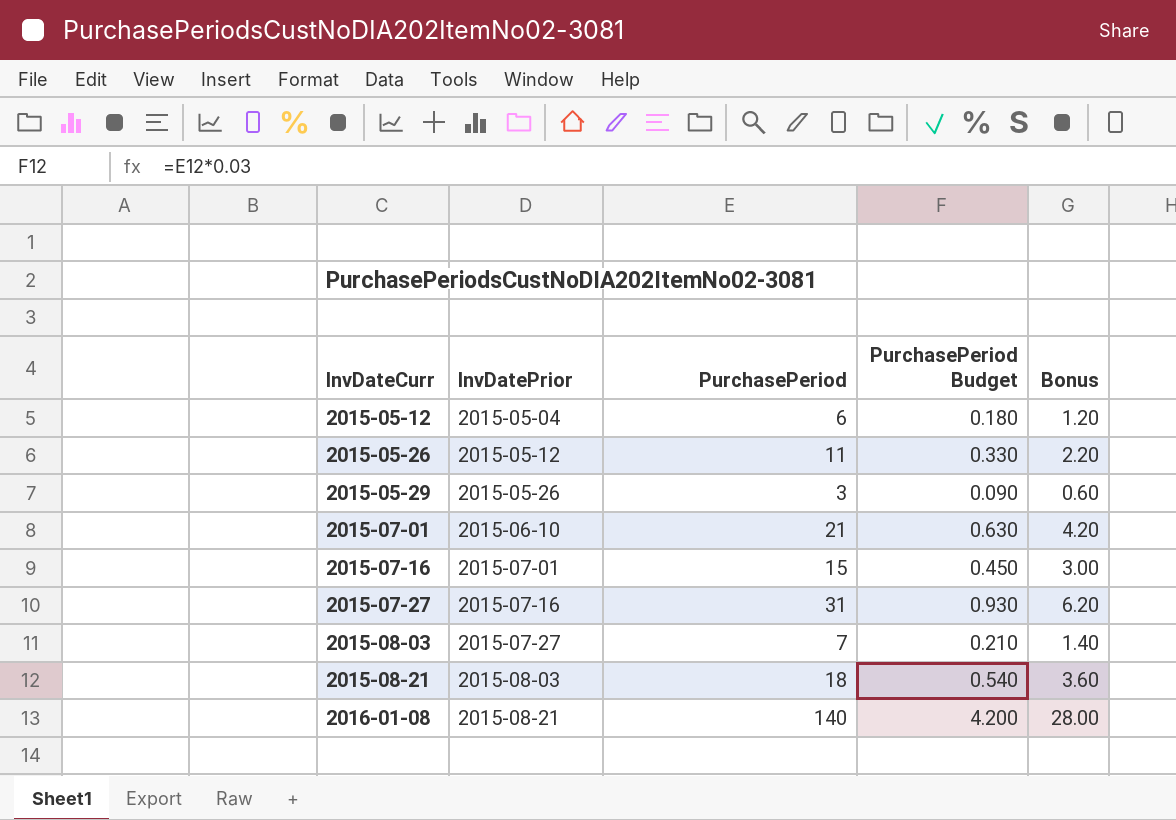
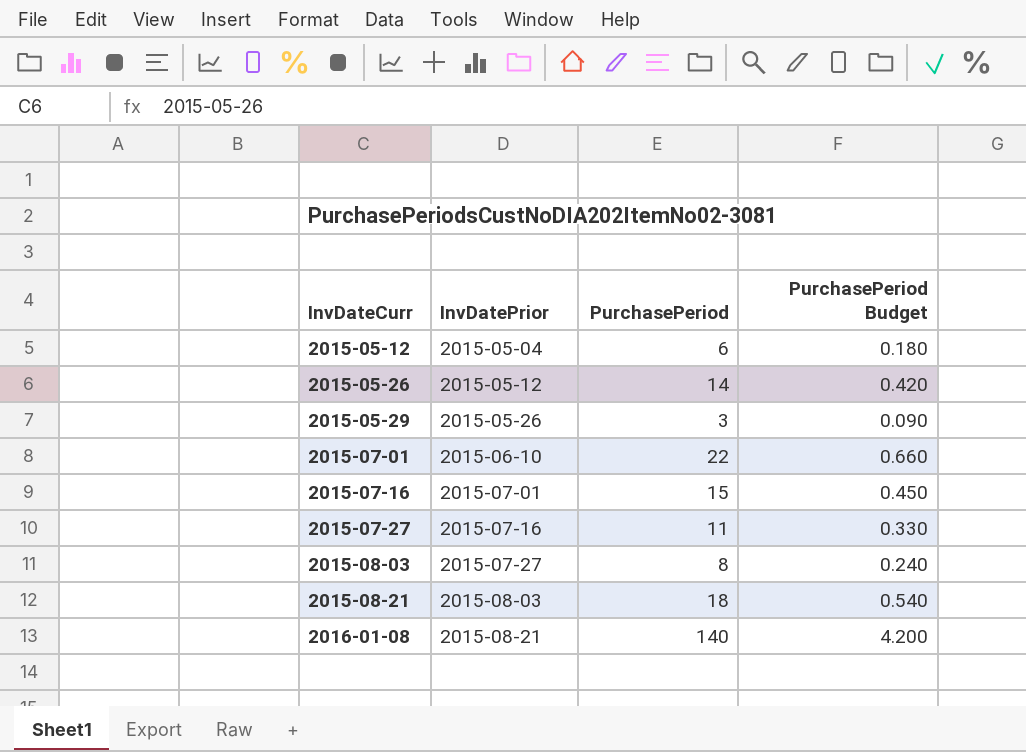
column Bonus | formula: [PurchasePeriod] * 0.2 -> none
2015-05-26 | PurchasePeriod: 11 -> 14
2015-05-26 | PurchasePeriod Budget: 0.330 -> 0.420
2015-07-01 | PurchasePeriod: 21 -> 22
2015-07-01 | PurchasePeriod Budget: 0.630 -> 0.660
2015-07-27 | PurchasePeriod: 31 -> 11
2015-07-27 | PurchasePeriod Budget: 0.930 -> 0.330
2015-08-03 | PurchasePeriod: 7 -> 8
2015-08-03 | PurchasePeriod Budget: 0.210 -> 0.240

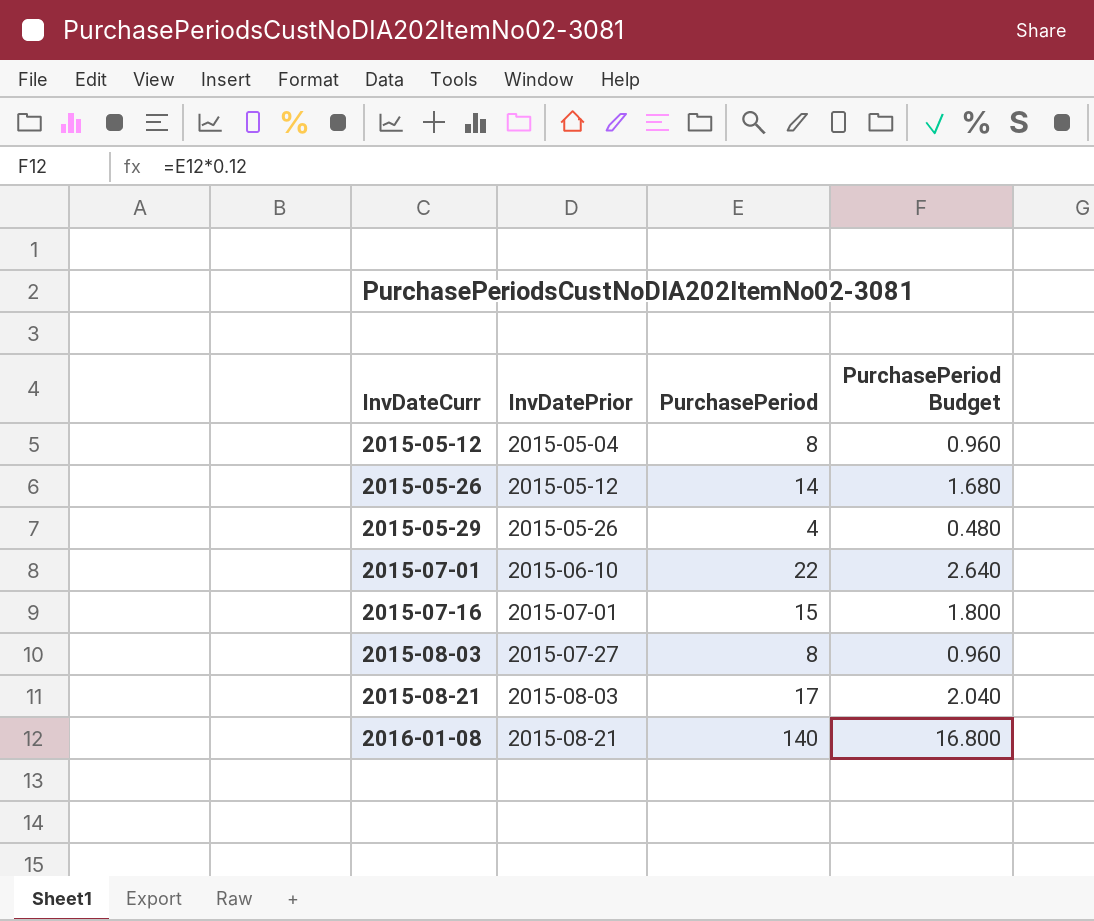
column PurchasePeriod Budget | formula: [PurchasePeriod] * 0.03 -> [PurchasePeriod] * 0.12
row 2015-07-27: 2015-07-16 | 11 | 0.330 -> none
2015-05-12 | PurchasePeriod: 6 -> 8
2015-05-29 | PurchasePeriod: 3 -> 4
2015-08-21 | PurchasePeriod: 18 -> 17

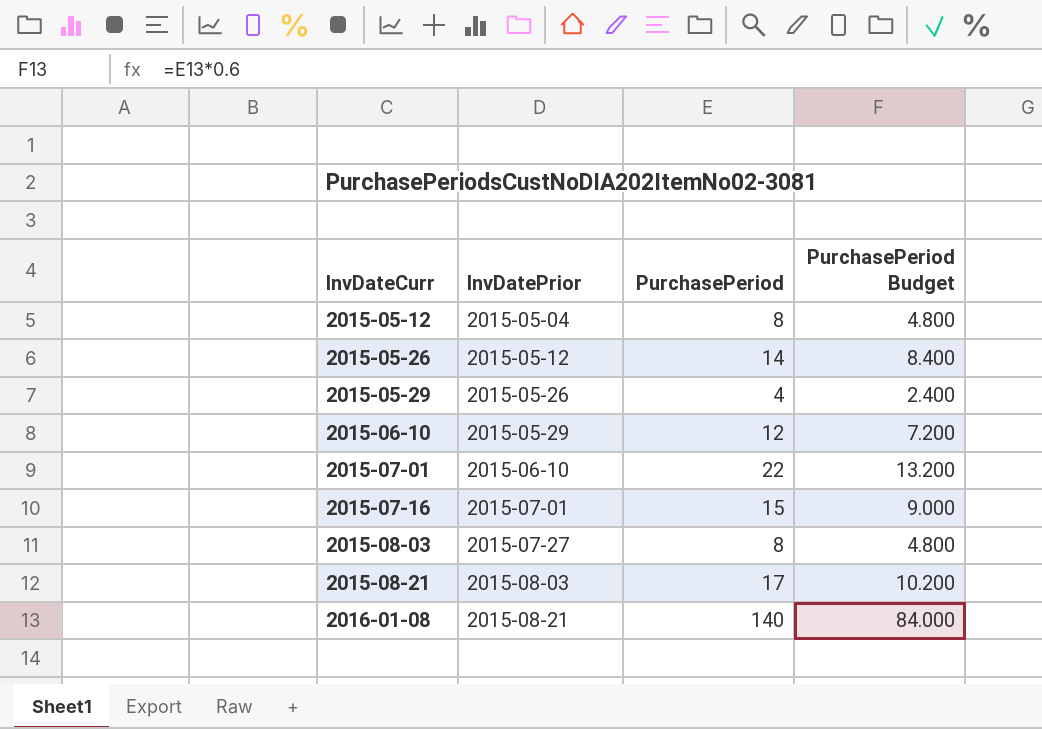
column PurchasePeriod Budget | formula: [PurchasePeriod] * 0.12 -> [PurchasePeriod] * 0.6
row 2015-06-10: none -> 2015-05-29 | 12 | 7.200

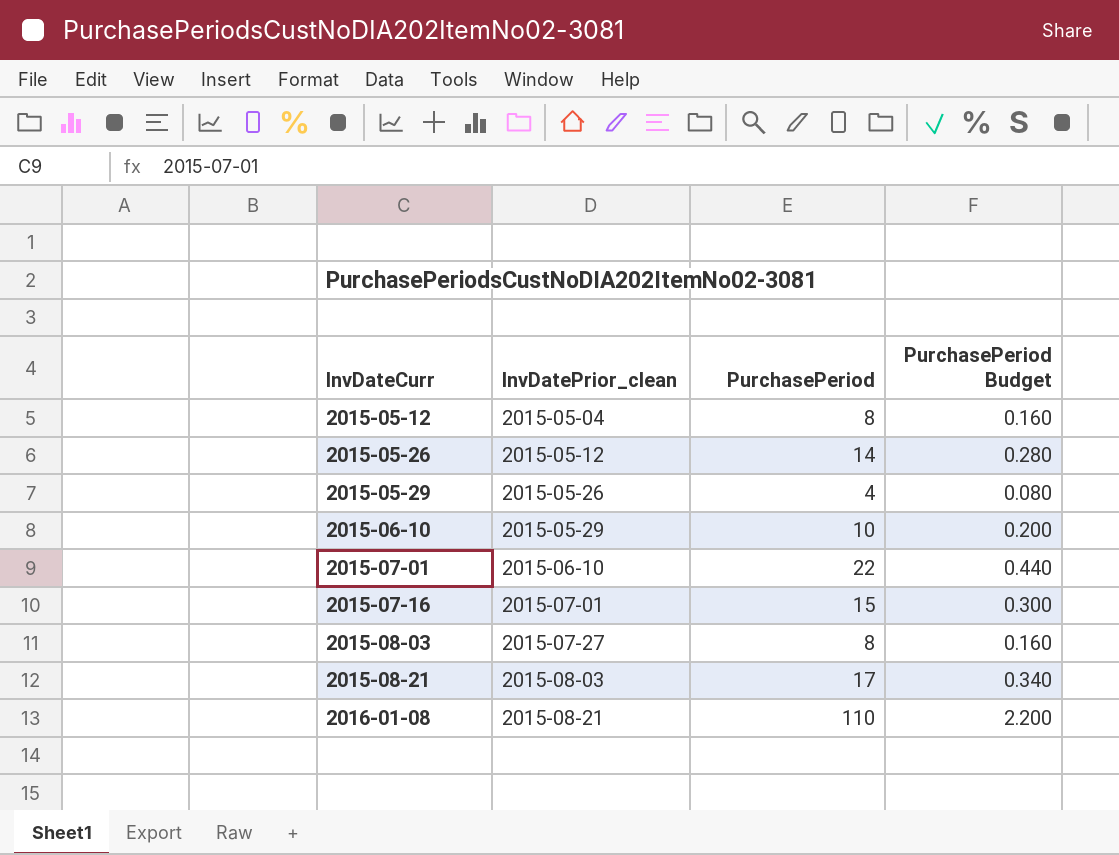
column name: InvDatePrior -> InvDatePrior_clean
column PurchasePeriod Budget | formula: [PurchasePeriod] * 0.6 -> [PurchasePeriod] * 0.02
2015-06-10 | PurchasePeriod: 12 -> 10
2016-01-08 | PurchasePeriod: 140 -> 110

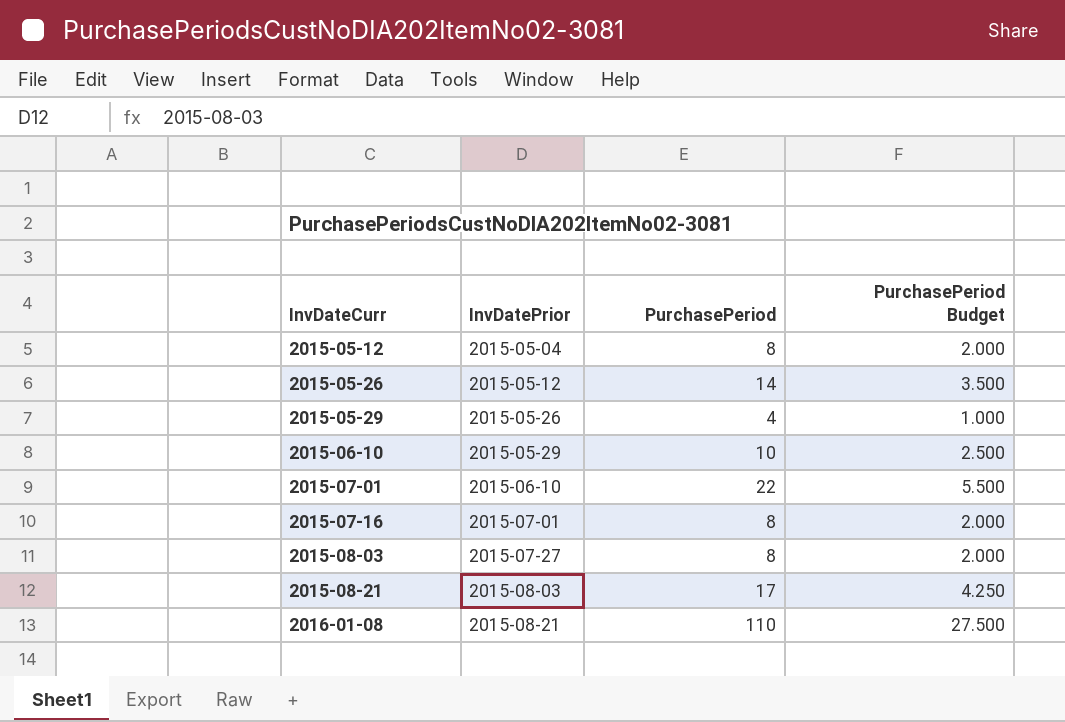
column name: InvDatePrior_clean -> InvDatePrior
column PurchasePeriod Budget | formula: [PurchasePeriod] * 0.02 -> [PurchasePeriod] * 0.25
2015-07-16 | PurchasePeriod: 15 -> 8

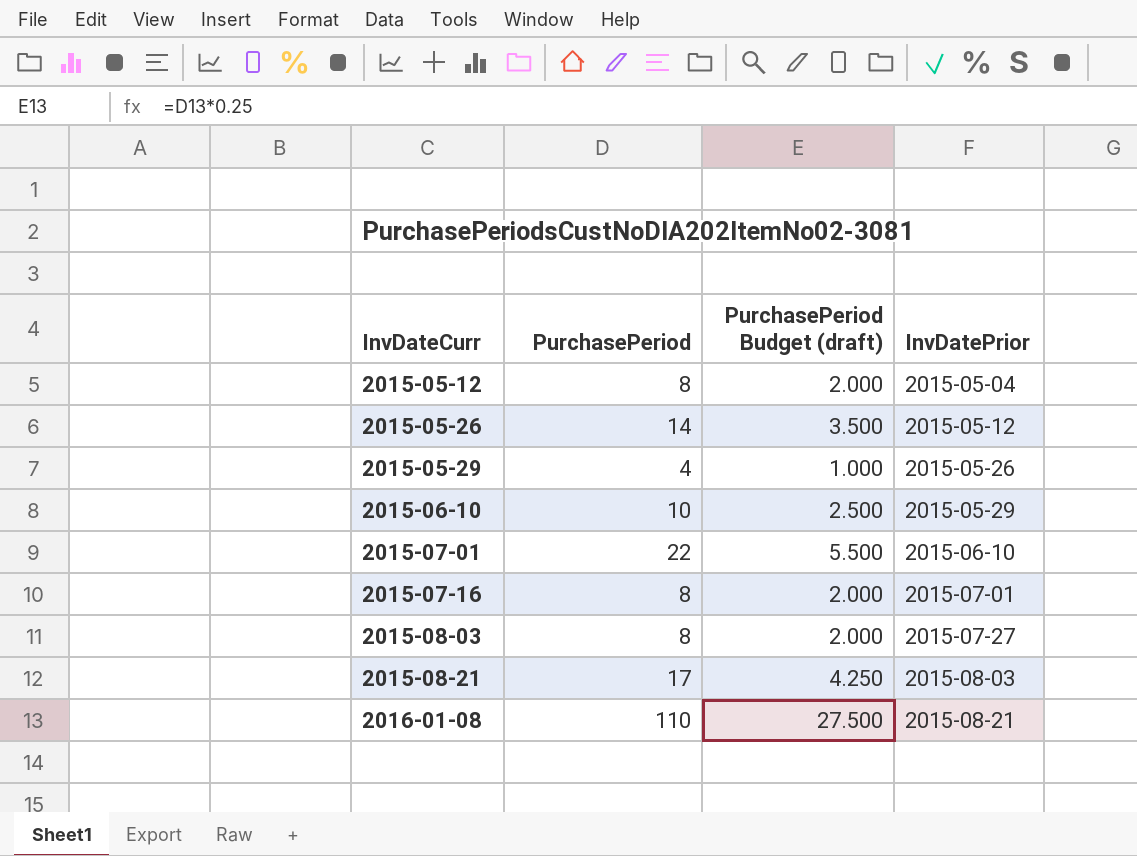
column name: PurchasePeriod Budget -> PurchasePeriod Budget (draft)
column InvDatePrior | position: 2 -> 4

